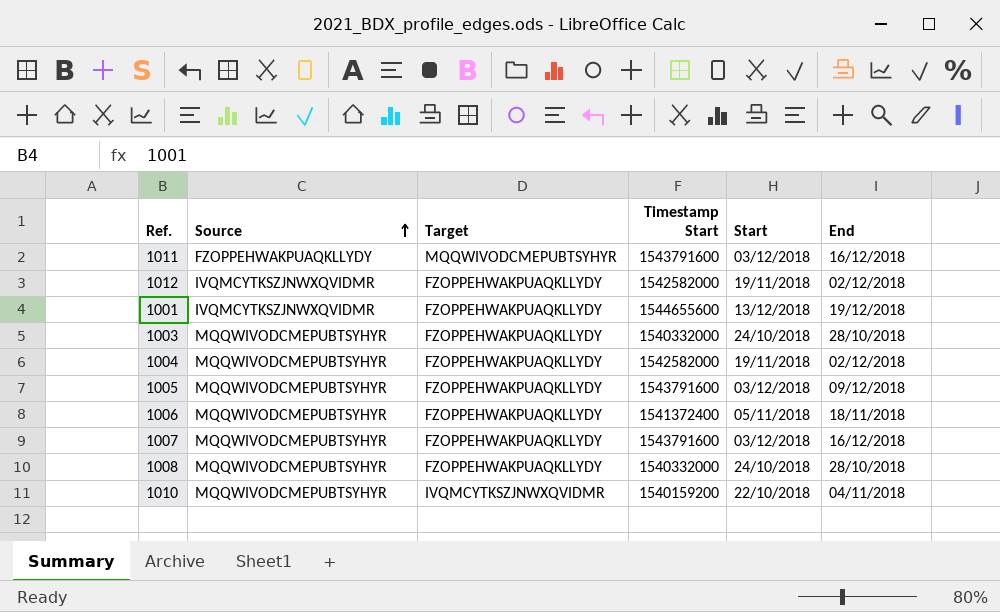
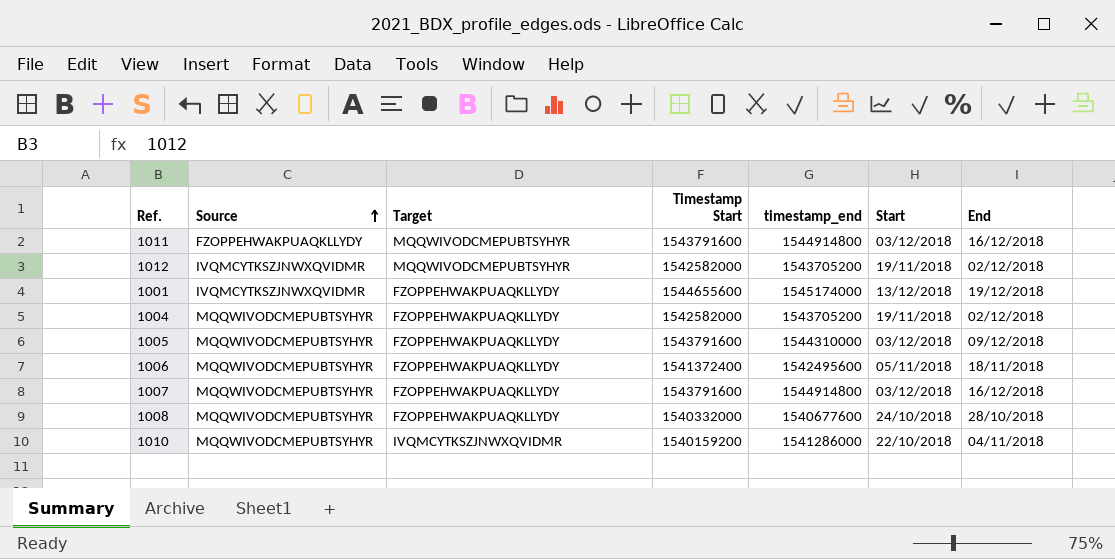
column timestamp_end | position: none -> 5
row 1003: MQQWIVODCMEPUBTSYHYR | FZOPPEHWAKPUAQKLLYDY | 1540332000 | 24/10/2018 | 28/10/2018 -> none
1012 | Target: FZOPPEHWAKPUAQKLLYDY -> MQQWIVODCMEPUBTSYHYR

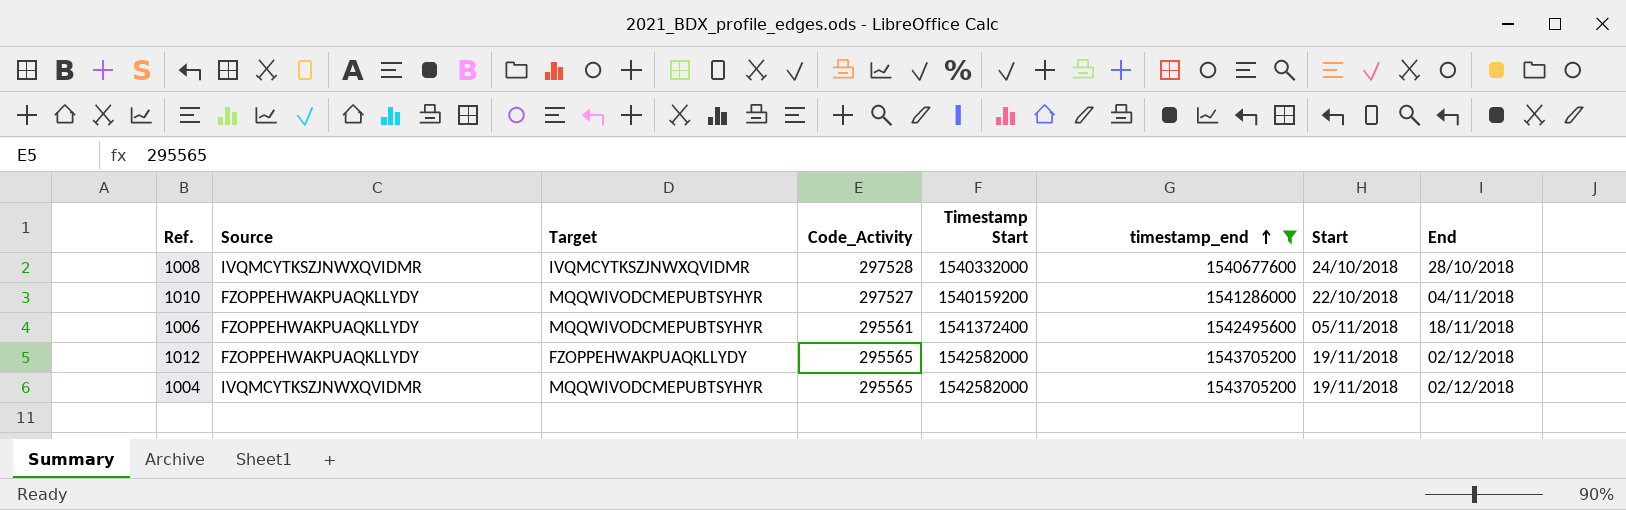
filter: none -> timestamp_end <= 1543705200
row order: Source ascending -> timestamp_end ascending
column Code_Activity | position: none -> 4
1008 | Source: MQQWIVODCMEPUBTSYHYR -> IVQMCYTKSZJNWXQVIDMR
1008 | Target: FZOPPEHWAKPUAQKLLYDY -> IVQMCYTKSZJNWXQVIDMR
1010 | Source: MQQWIVODCMEPUBTSYHYR -> FZOPPEHWAKPUAQKLLYDY
1010 | Target: IVQMCYTKSZJNWXQVIDMR -> MQQWIVODCMEPUBTSYHYR
1006 | Source: MQQWIVODCMEPUBTSYHYR -> FZOPPEHWAKPUAQKLLYDY
1006 | Target: FZOPPEHWAKPUAQKLLYDY -> MQQWIVODCMEPUBTSYHYR
1012 | Source: IVQMCYTKSZJNWXQVIDMR -> FZOPPEHWAKPUAQKLLYDY
1012 | Target: MQQWIVODCMEPUBTSYHYR -> FZOPPEHWAKPUAQKLLYDY
1004 | Source: MQQWIVODCMEPUBTSYHYR -> IVQMCYTKSZJNWXQVIDMR
1004 | Target: FZOPPEHWAKPUAQKLLYDY -> MQQWIVODCMEPUBTSYHYR

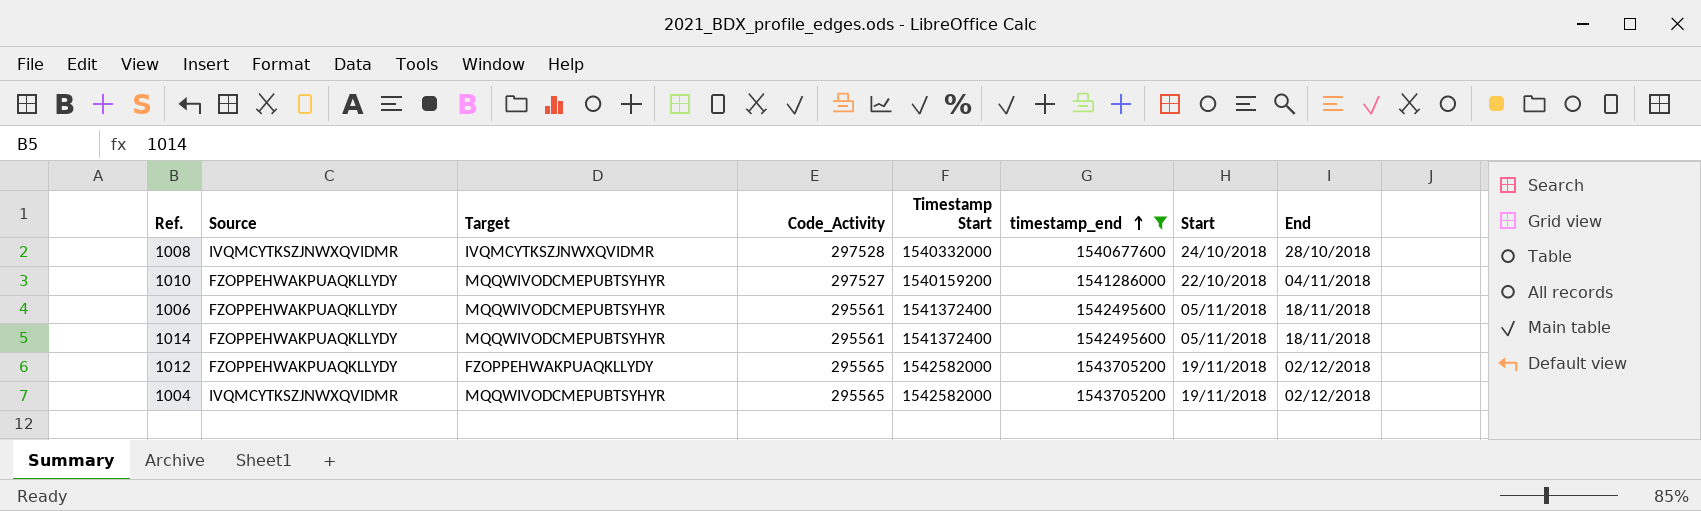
row 1014: none -> FZOPPEHWAKPUAQKLLYDY | MQQWIVODCMEPUBTSYHYR | 295561 | 1541372400 | 1542495600 | 05/11/2018 | 18/11/2018

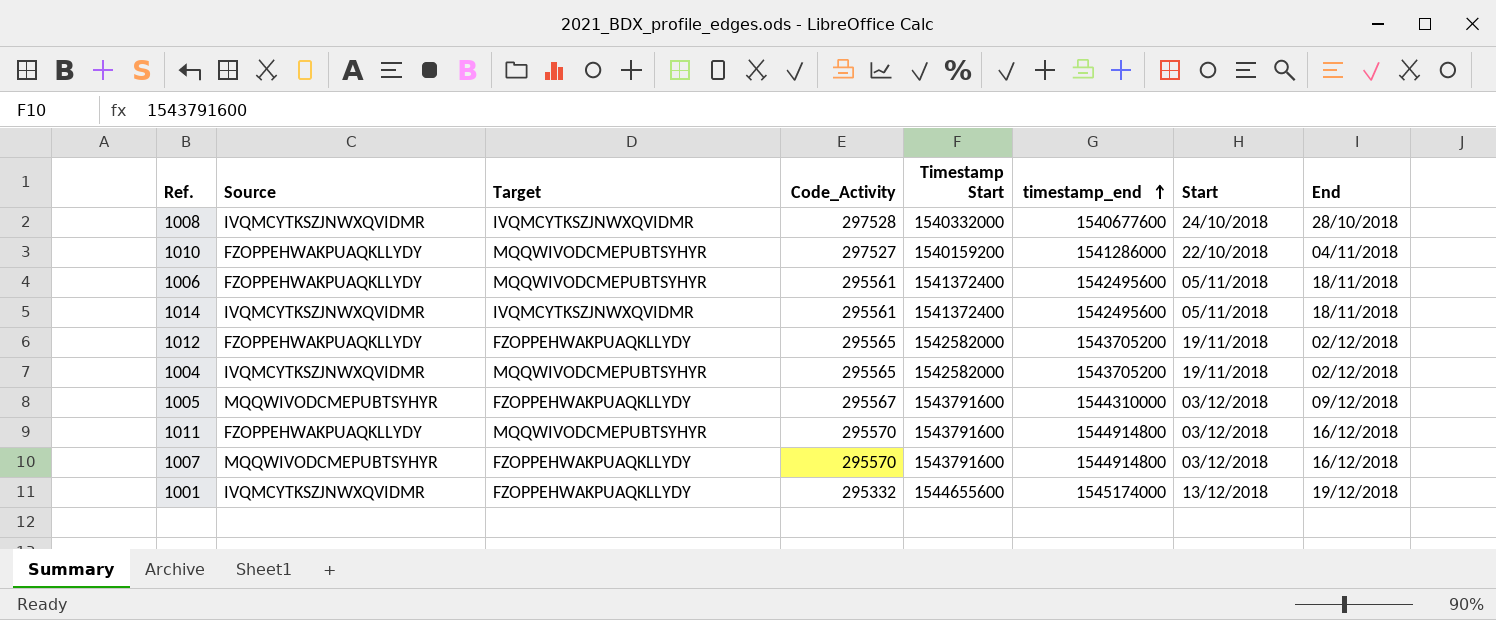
filter: timestamp_end <= 1543705200 -> none
1014 | Source: FZOPPEHWAKPUAQKLLYDY -> IVQMCYTKSZJNWXQVIDMR
1014 | Target: MQQWIVODCMEPUBTSYHYR -> IVQMCYTKSZJNWXQVIDMR

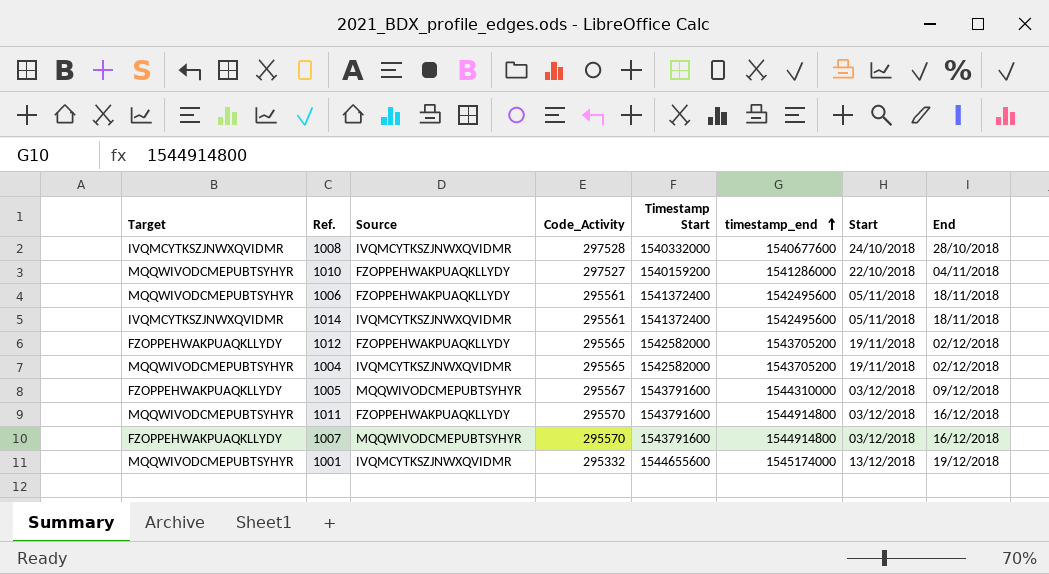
column Target | position: 3 -> 1
1001 | Target: FZOPPEHWAKPUAQKLLYDY -> MQQWIVODCMEPUBTSYHYR

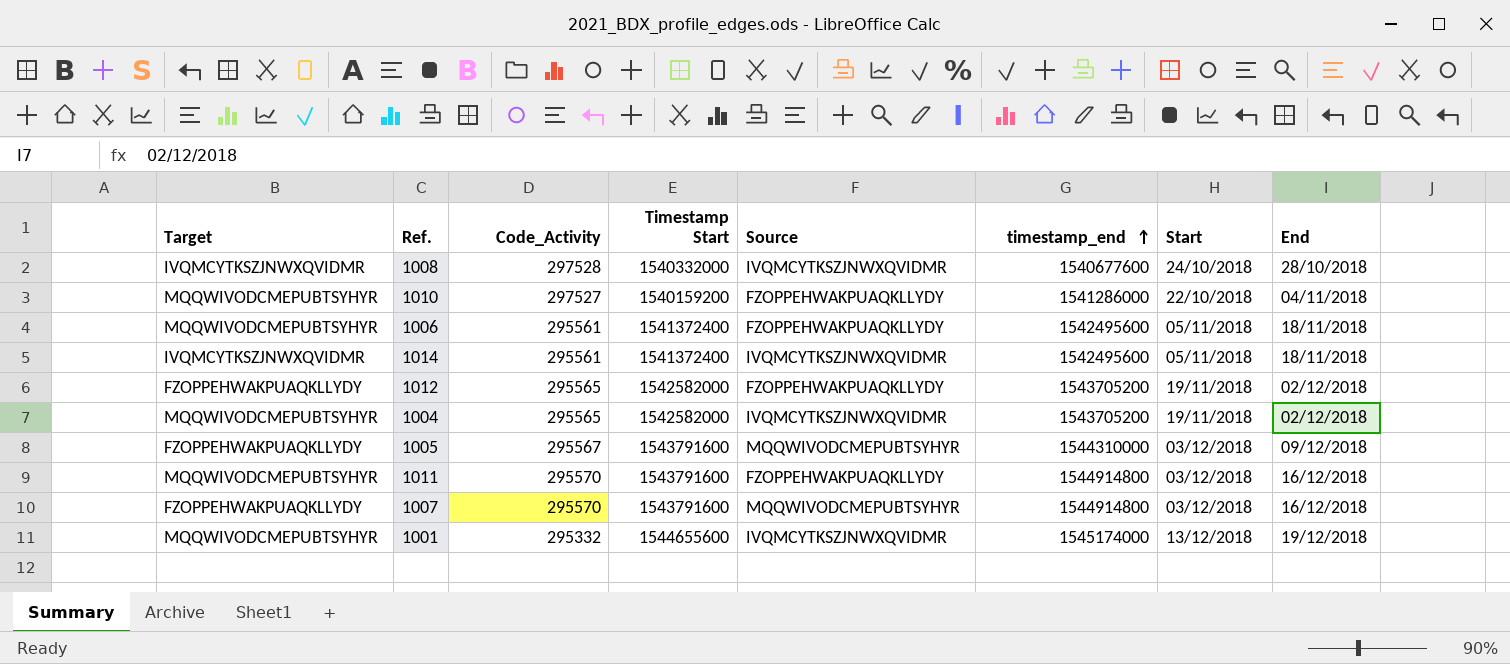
column Source | position: 3 -> 5

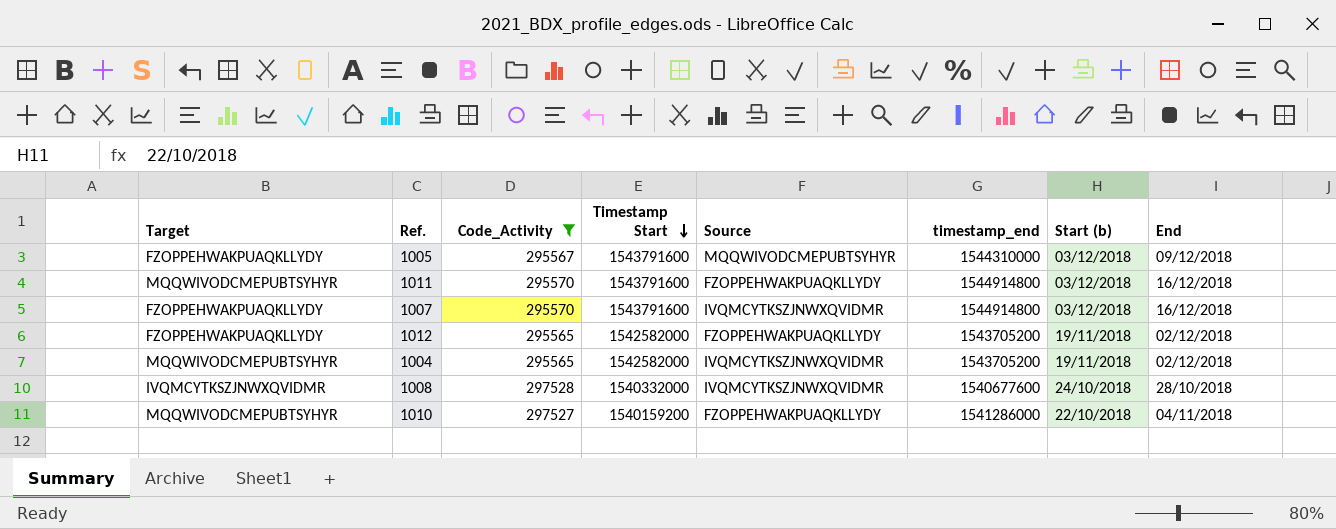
filter: none -> Code_Activity >= 295565
row order: timestamp_end ascending -> Timestamp Start descending
column name: Start -> Start (b)
1007 | Source: MQQWIVODCMEPUBTSYHYR -> IVQMCYTKSZJNWXQVIDMR

